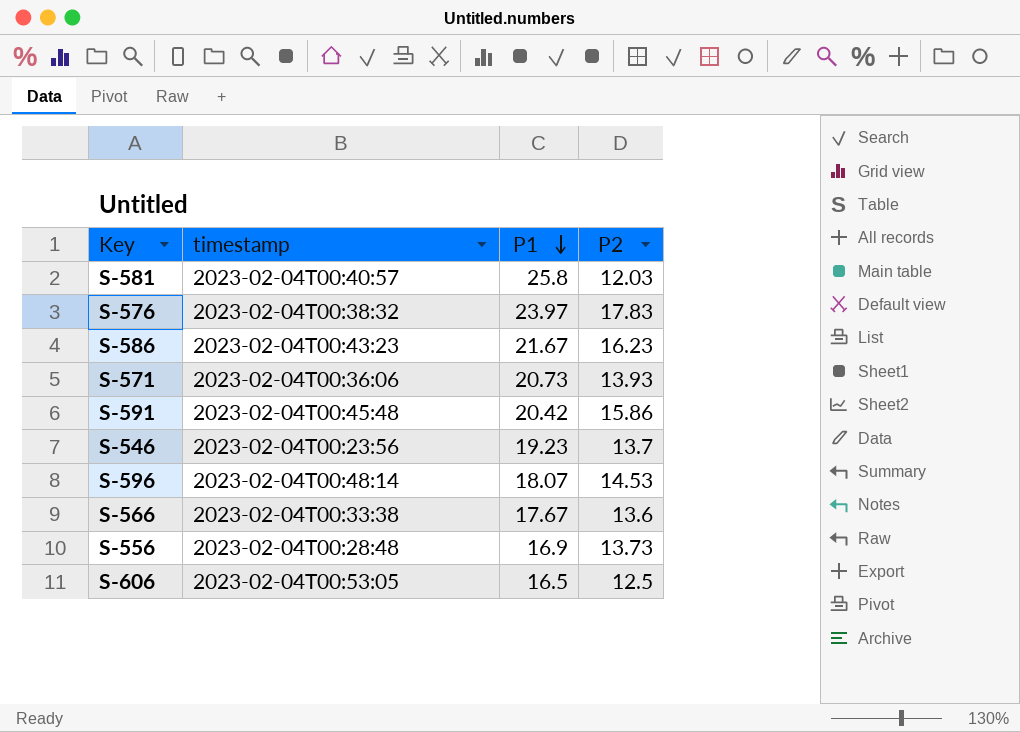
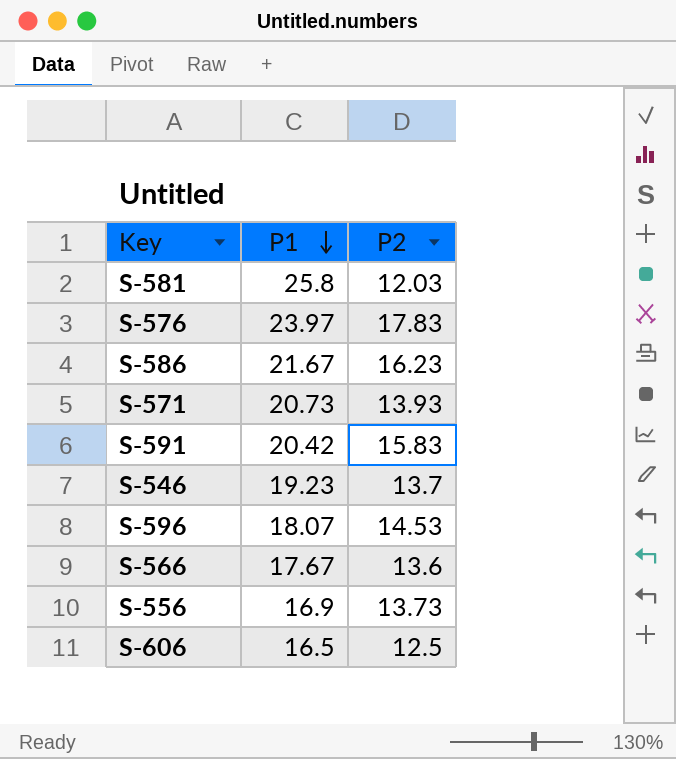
column timestamp | position: 2 -> none
S-591 | P2: 15.86 -> 15.83

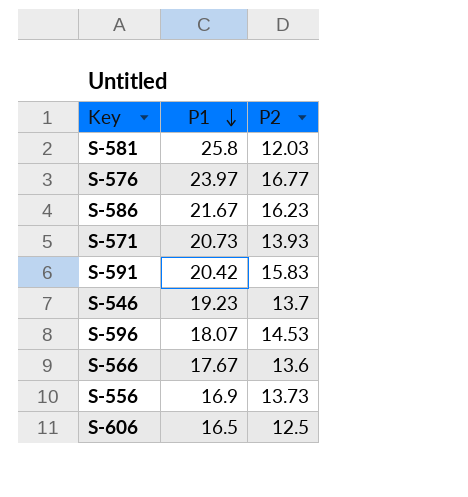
S-576 | P2: 17.83 -> 16.77

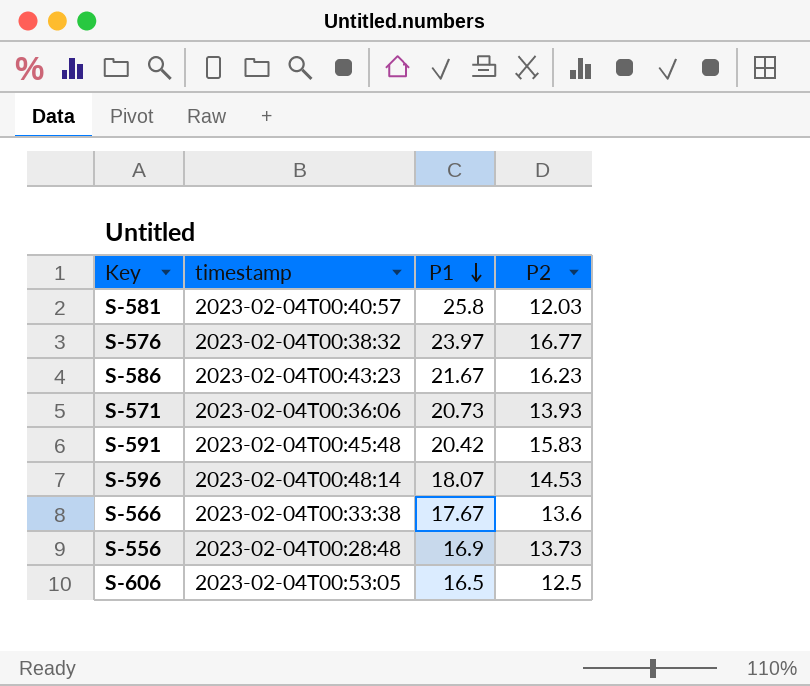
column timestamp | position: none -> 2
row S-546: 19.23 | 13.7 -> none

